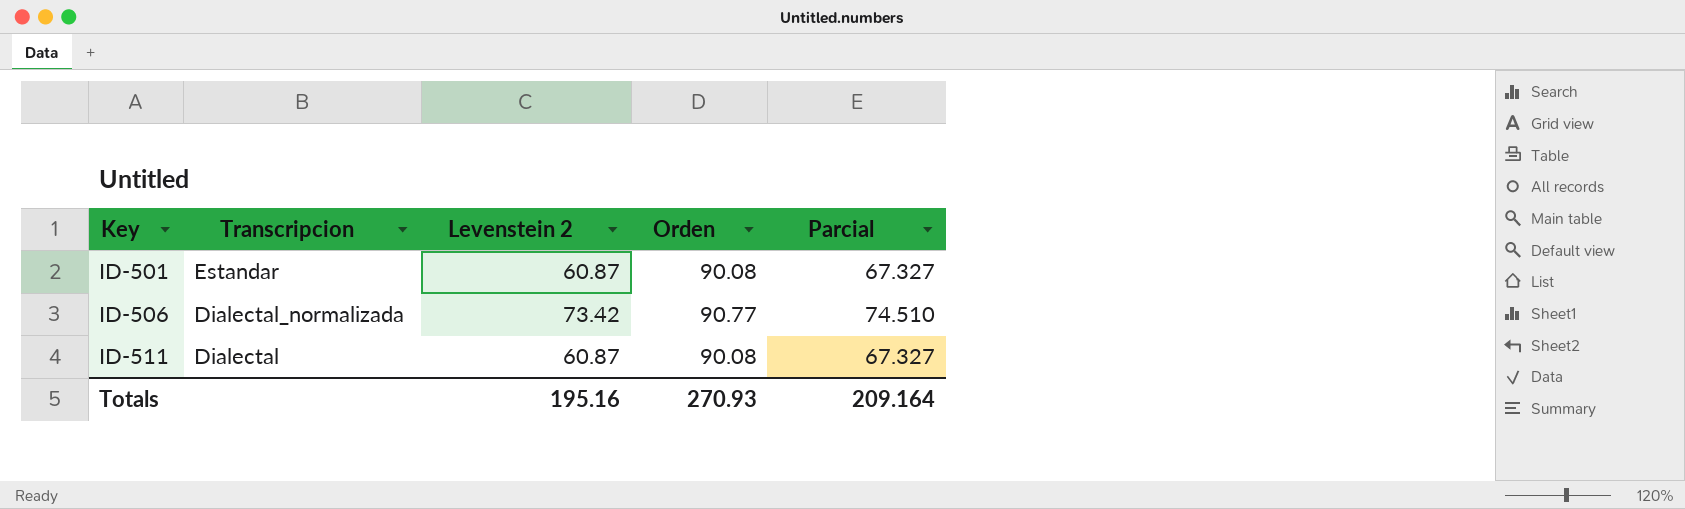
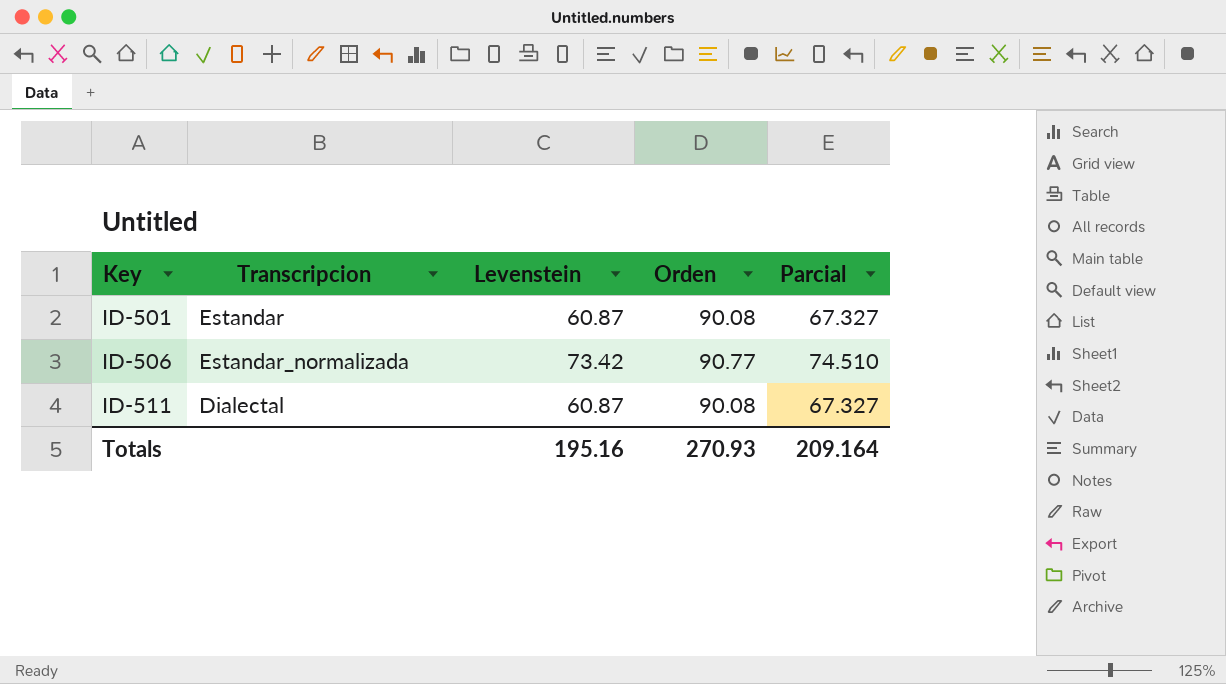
column name: Levenstein 2 -> Levenstein
ID-506 | Transcripcion: Dialectal_normalizada -> Estandar_normalizada

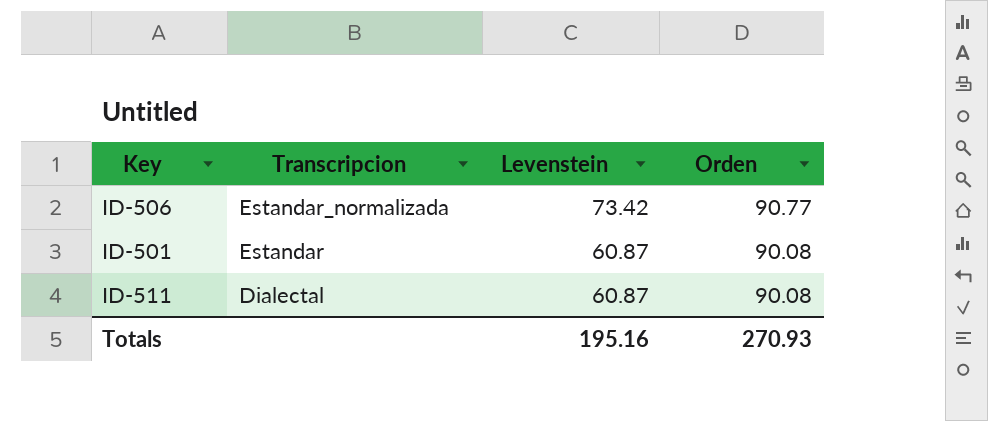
row order: Key ascending -> Transcripcion descending
column Parcial | position: 5 -> none

